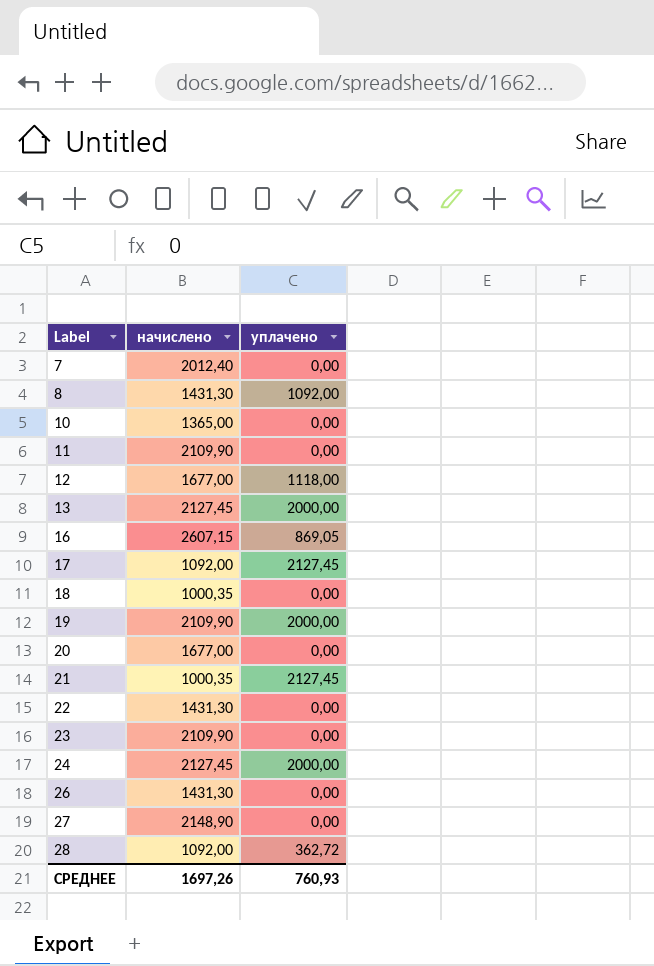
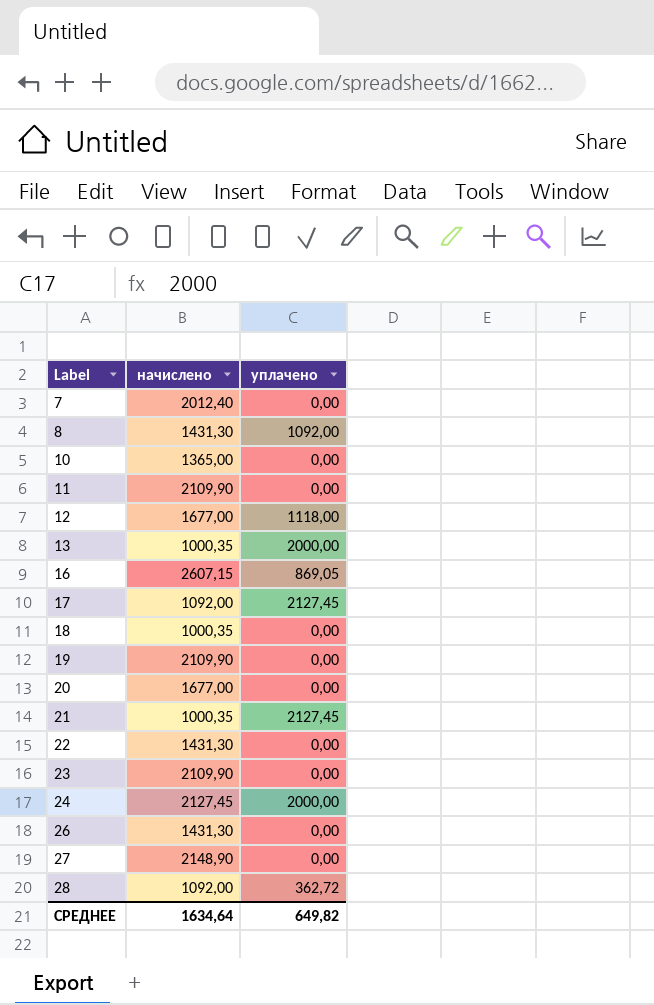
13 | начислено: 2127,45 -> 1000,35
19 | уплачено: 2000,00 -> 0,00
СРЕДНЕЕ | начислено: 1697,26 -> 1634,64
СРЕДНЕЕ | уплачено: 760,93 -> 649,82

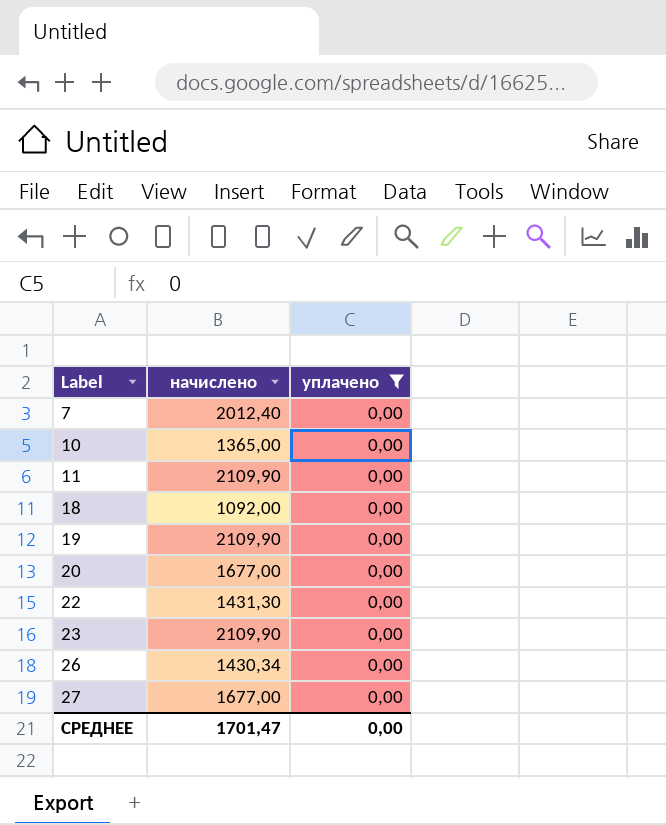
filter: none -> уплачено = 0,00
18 | начислено: 1000,35 -> 1092,00
26 | начислено: 1431,30 -> 1430,34
27 | начислено: 2148,90 -> 1677,00
СРЕДНЕЕ | начислено: 1634,64 -> 1701,47
СРЕДНЕЕ | уплачено: 649,82 -> 0,00

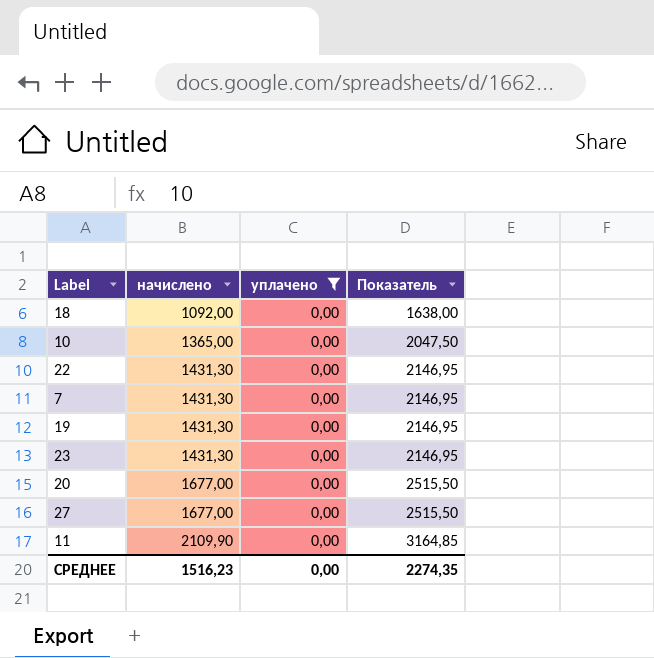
row order: Label ascending -> начислено ascending
column Показатель | formula: none -> [начислено] * 1,5
row 26: 1430,34 | 0,00 -> none
7 | начислено: 2012,40 -> 1431,30
19 | начислено: 2109,90 -> 1431,30
23 | начислено: 2109,90 -> 1431,30
СРЕДНЕЕ | начислено: 1701,47 -> 1516,23

